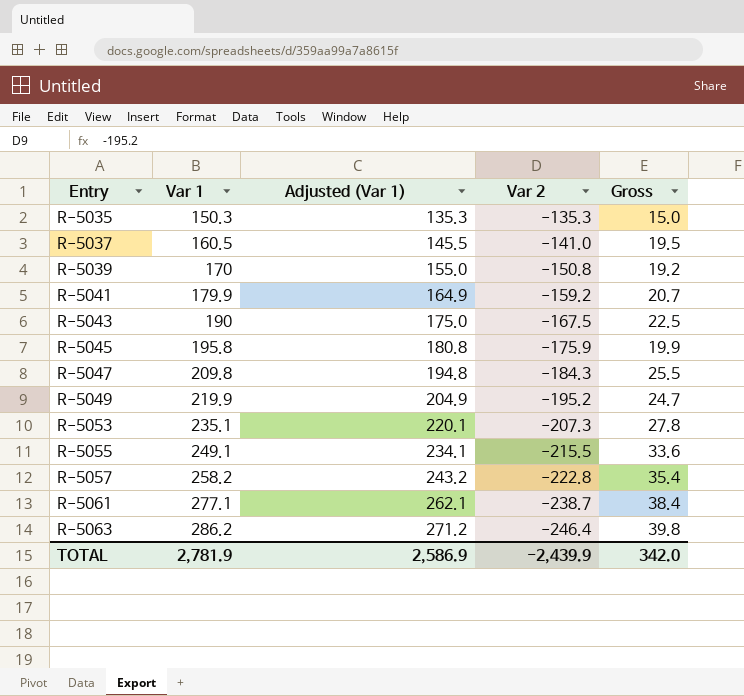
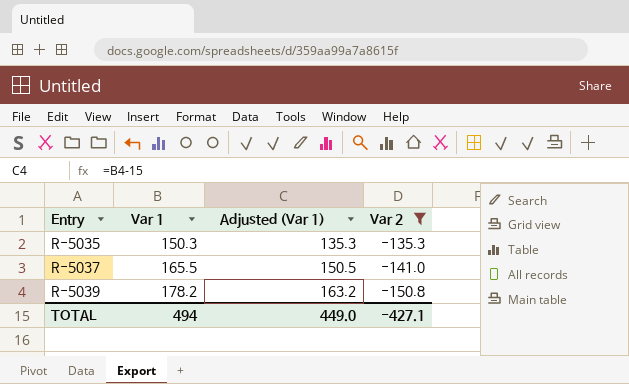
filter: none -> Var 2 >= -150.8
column Gross | formula: [Var 1] + [Var 2] -> none
R-5037 | Var 1: 160.5 -> 165.5
R-5037 | Adjusted (Var 1): 145.5 -> 150.5
R-5039 | Var 1: 170 -> 178.2
R-5039 | Adjusted (Var 1): 155.0 -> 163.2
TOTAL | Var 1: 2,781.9 -> 494
TOTAL | Adjusted (Var 1): 2,586.9 -> 449.0
TOTAL | Var 2: -2,439.9 -> -427.1

